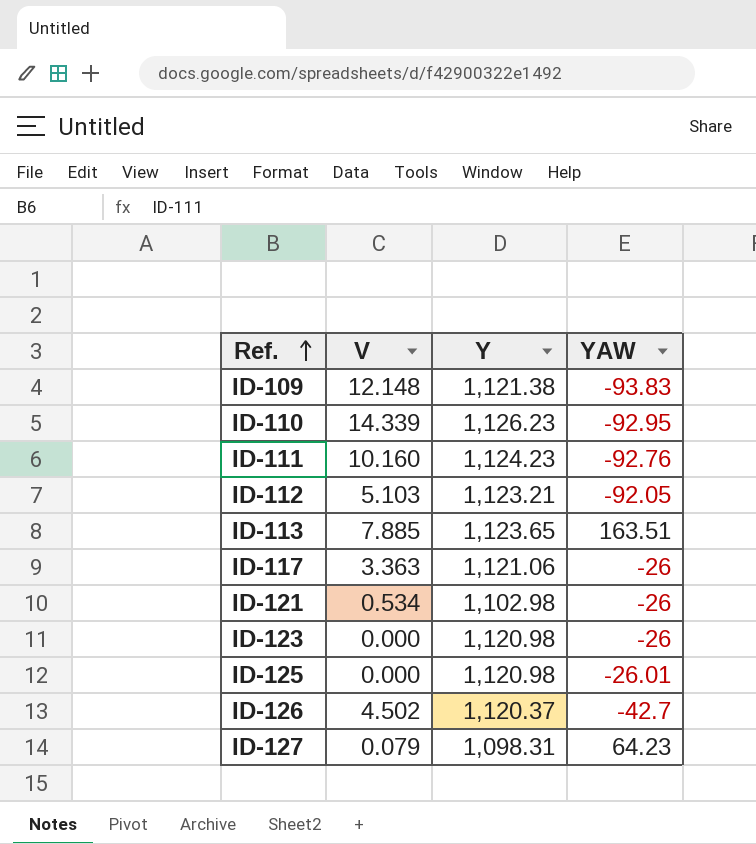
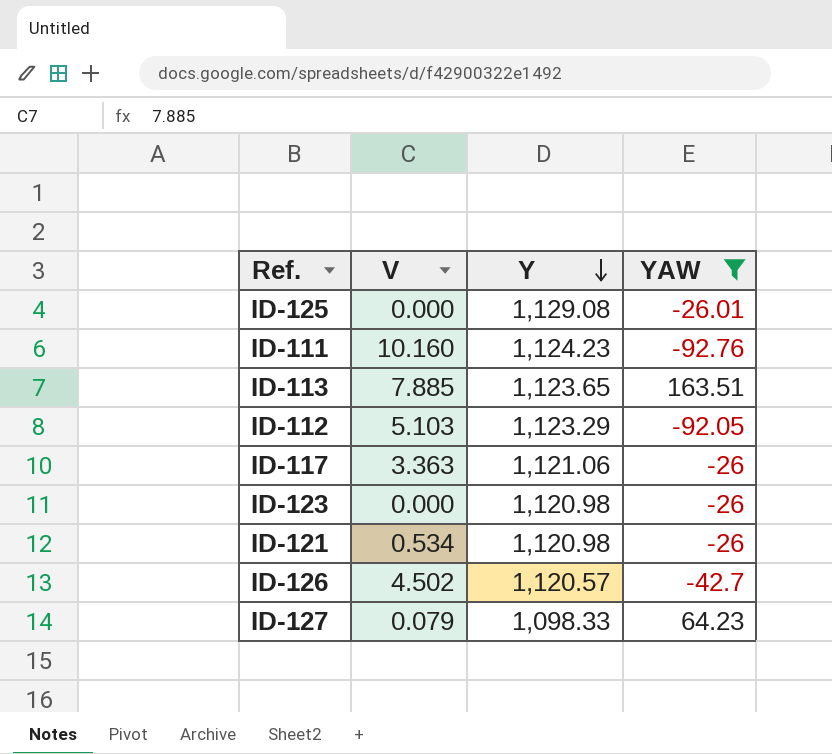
filter: none -> YAW >= -92.76
row order: Ref. ascending -> Y descending
ID-125 | Y: 1,120.98 -> 1,129.08
ID-112 | Y: 1,123.21 -> 1,123.29
ID-121 | Y: 1,102.98 -> 1,120.98
ID-126 | Y: 1,120.37 -> 1,120.57
ID-127 | Y: 1,098.31 -> 1,098.33

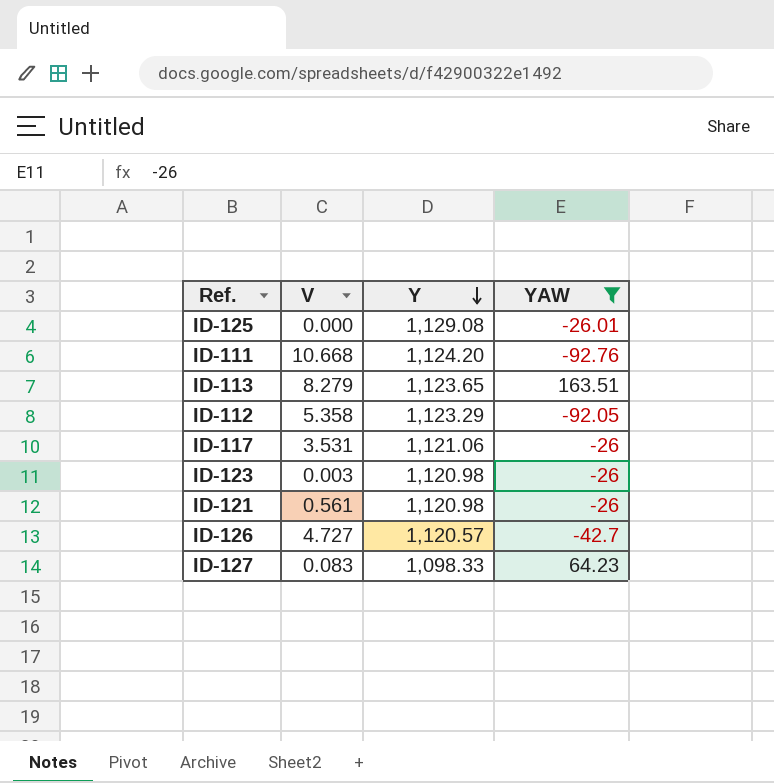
ID-111 | V: 10.160 -> 10.668
ID-111 | Y: 1,124.23 -> 1,124.20
ID-113 | V: 7.885 -> 8.279
ID-112 | V: 5.103 -> 5.358
ID-117 | V: 3.363 -> 3.531
ID-123 | V: 0.000 -> 0.003
ID-121 | V: 0.534 -> 0.561
ID-126 | V: 4.502 -> 4.727
ID-127 | V: 0.079 -> 0.083

